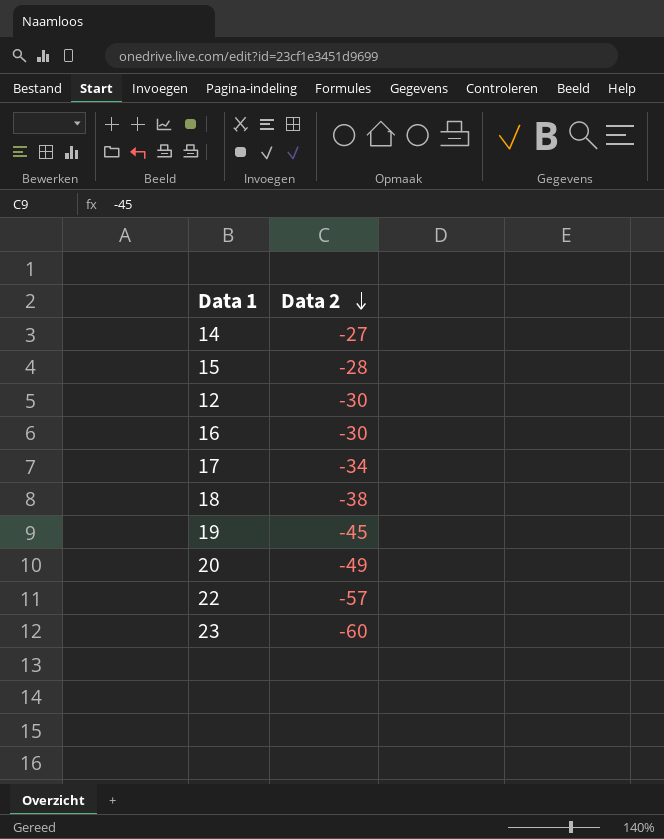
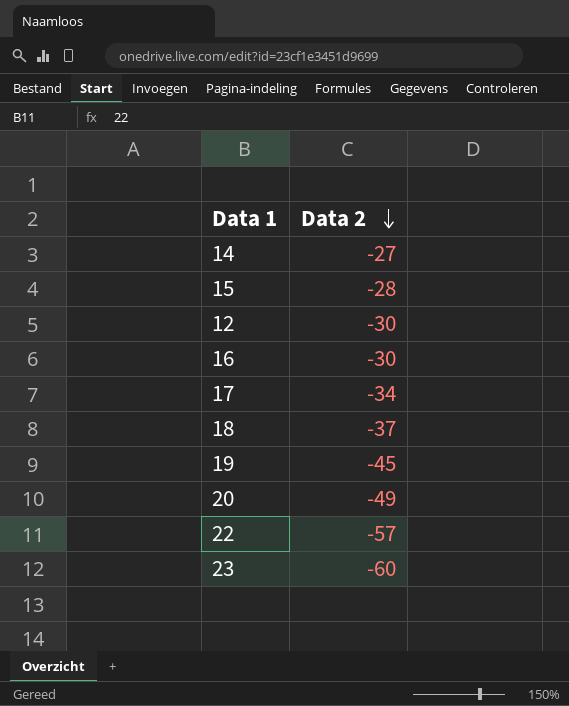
18 | Data 2: -38 -> -37

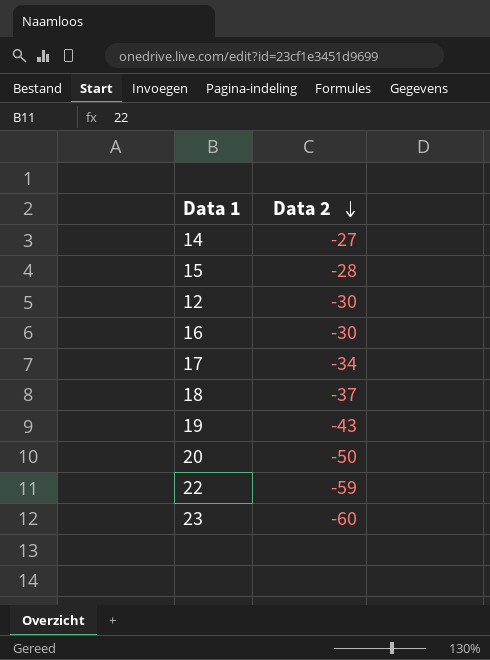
19 | Data 2: -45 -> -43
20 | Data 2: -49 -> -50
22 | Data 2: -57 -> -59

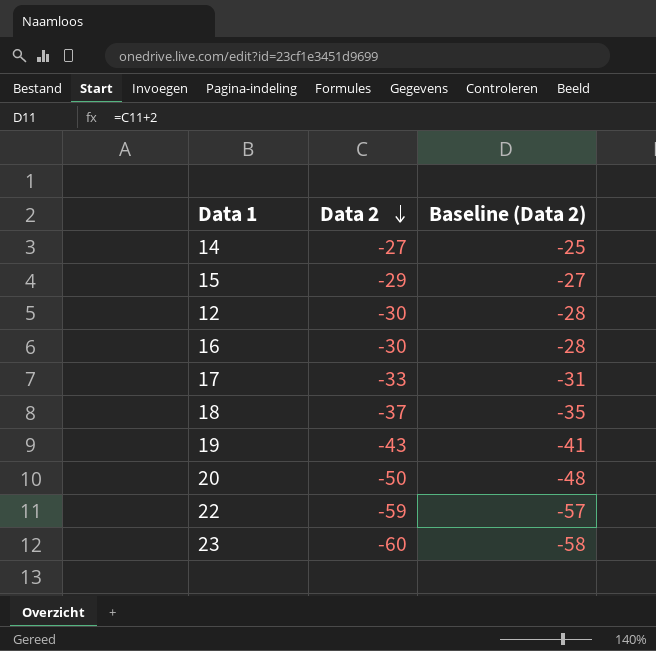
column Baseline (Data 2) | formula: none -> [Data 2] + 2
15 | Data 2: -28 -> -29
17 | Data 2: -34 -> -33

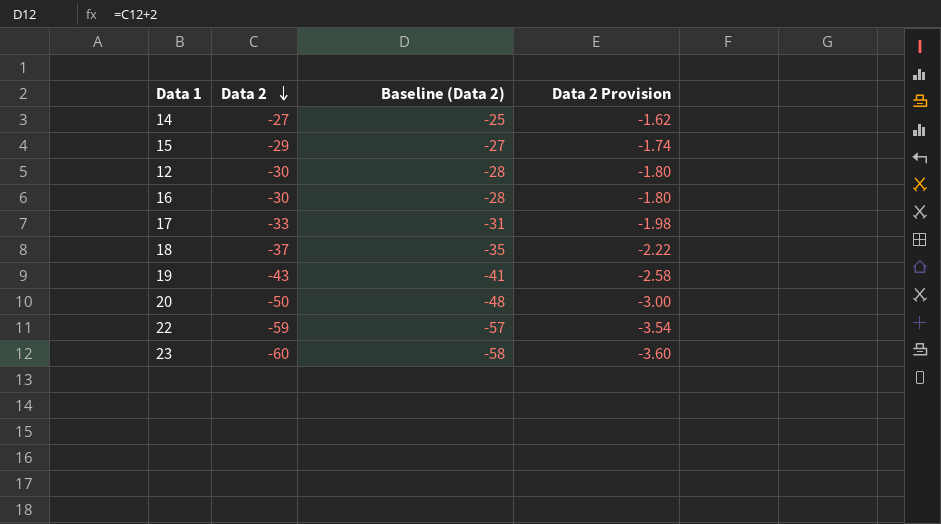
column Data 2 Provision | formula: none -> [Data 2] * 0.06

